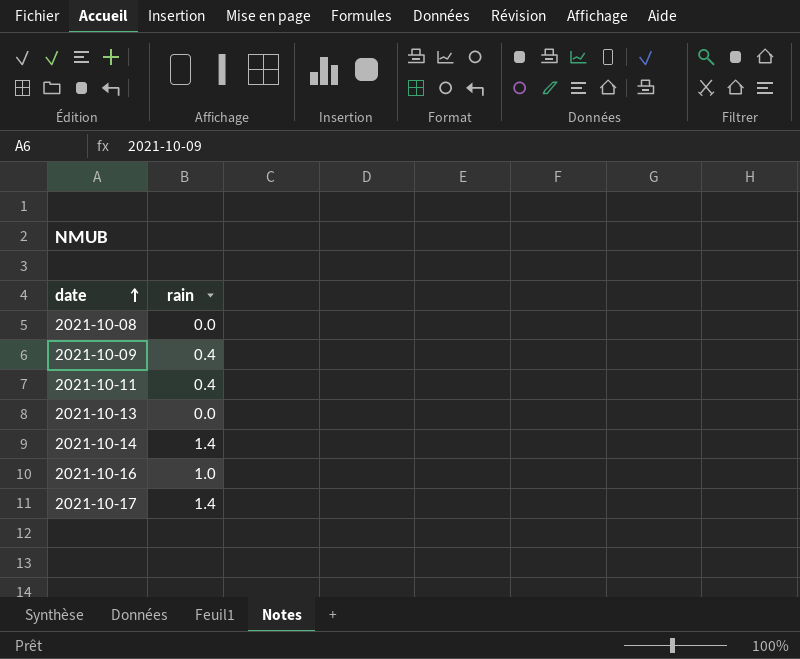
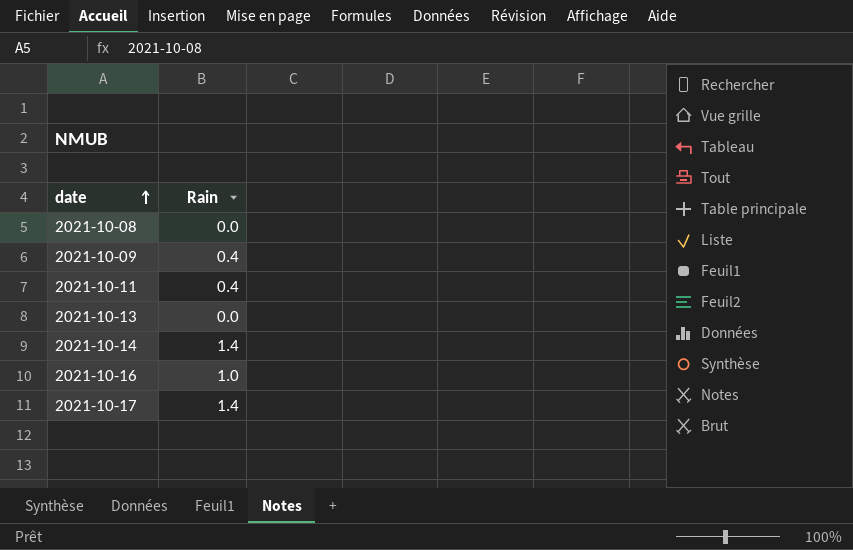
column name: rain -> Rain

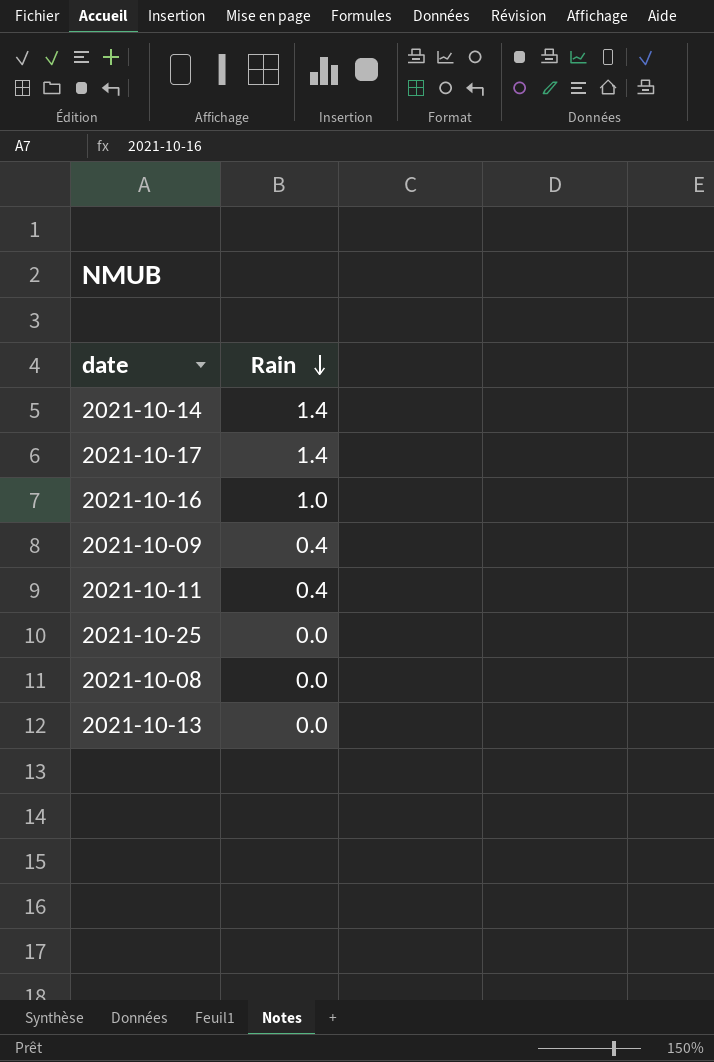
row order: date ascending -> Rain descending
row 2021-10-25: none -> 0.0

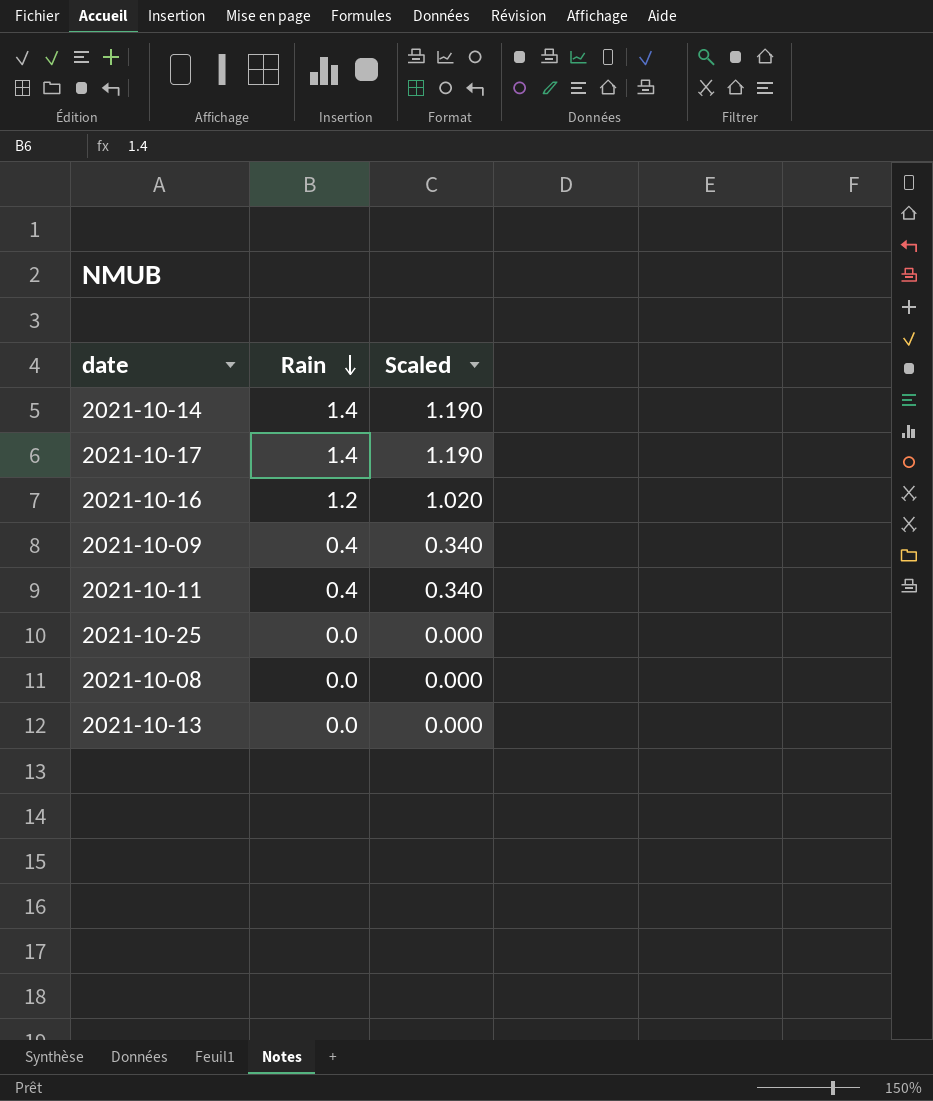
column Scaled | formula: none -> [Rain] * 0.85
2021-10-16 | Rain: 1.0 -> 1.2

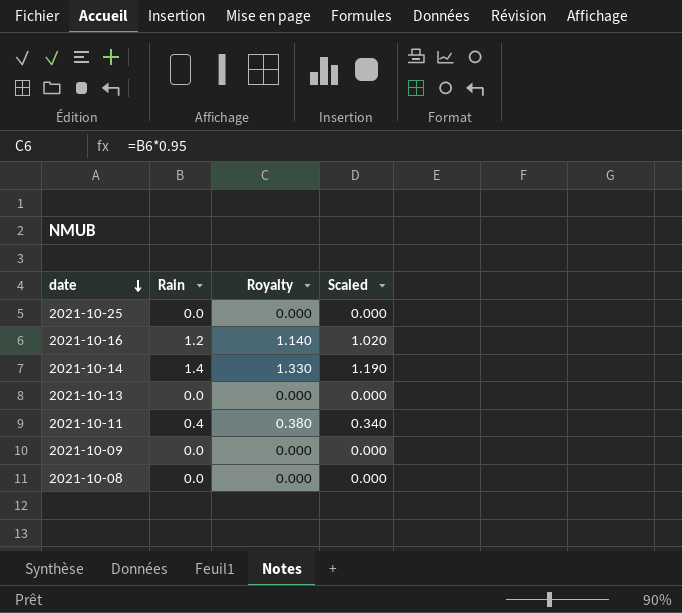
row order: Rain descending -> date descending
column Royalty | formula: none -> [Rain] * 0.95
row 2021-10-17: 1.4 | 1.190 -> none
2021-10-09 | Rain: 0.4 -> 0.0
2021-10-09 | Scaled: 0.340 -> 0.000

